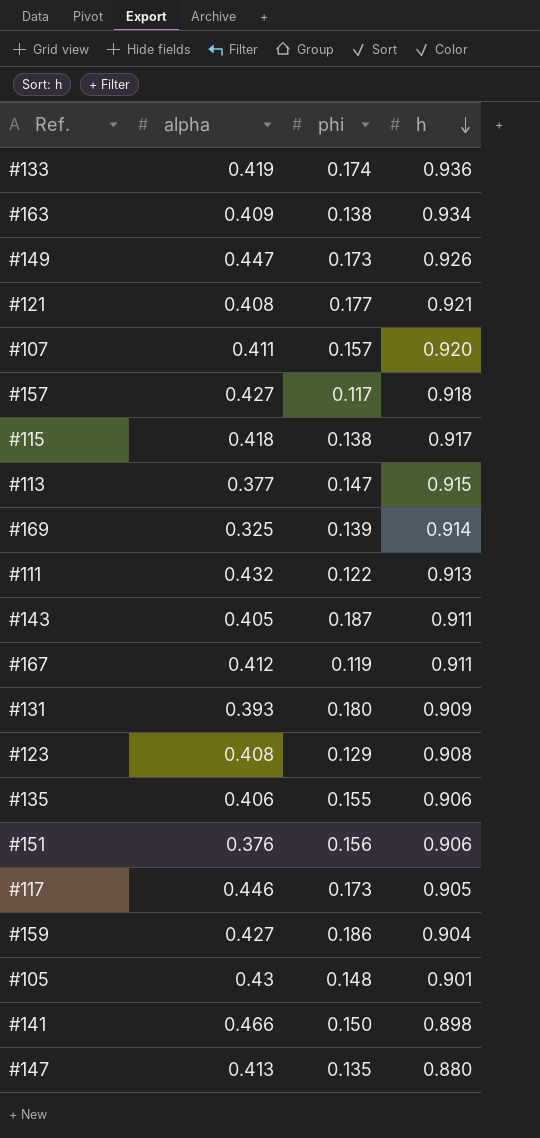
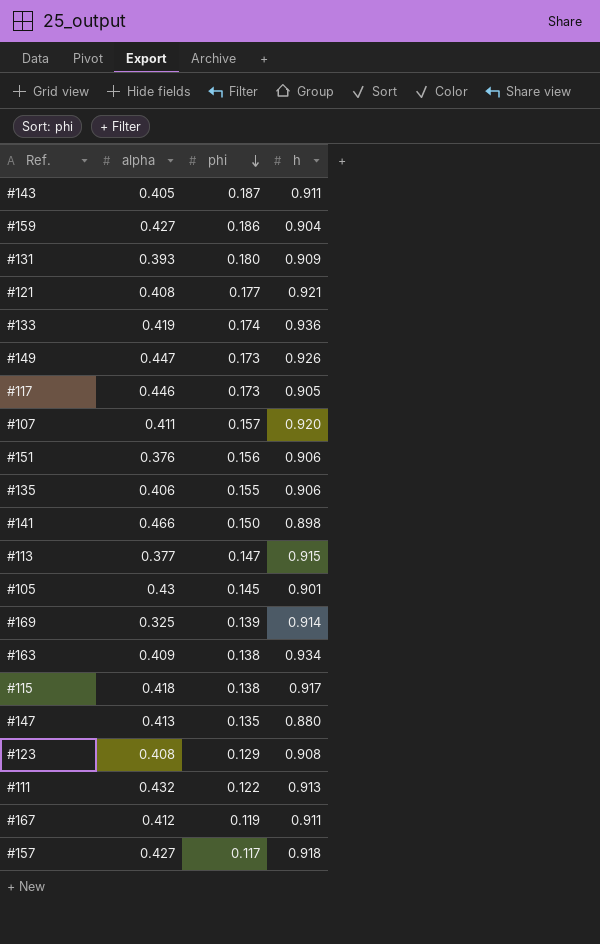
row order: h descending -> phi descending
#105 | phi: 0.148 -> 0.145

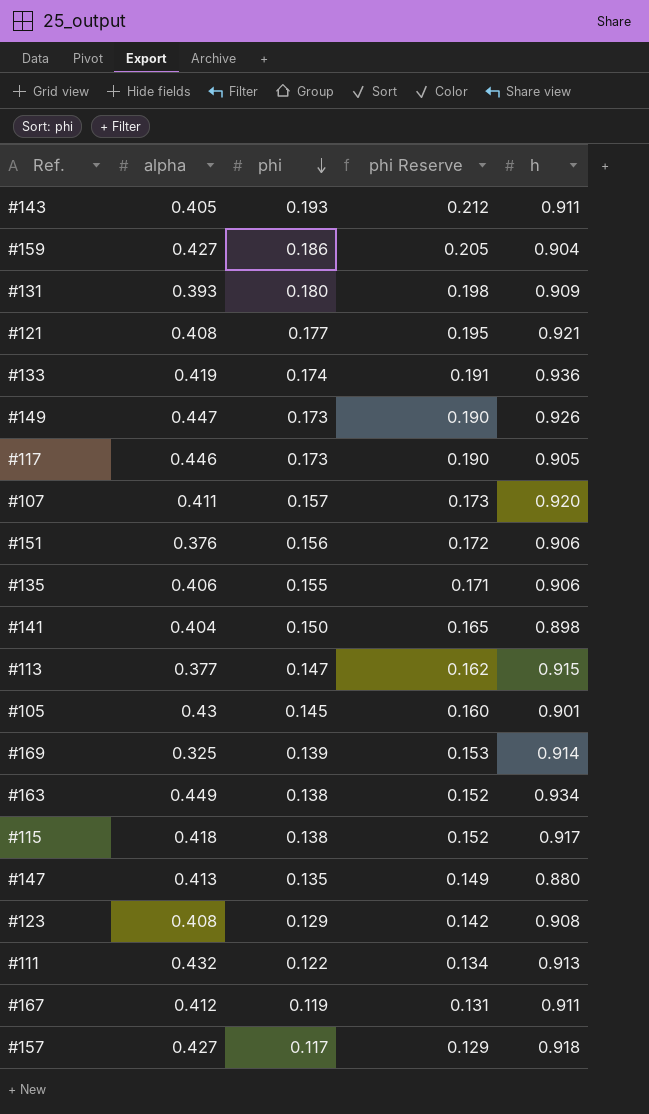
column phi Reserve | formula: none -> [phi] * 1.1
#143 | phi: 0.187 -> 0.193
#141 | alpha: 0.466 -> 0.404
#163 | alpha: 0.409 -> 0.449

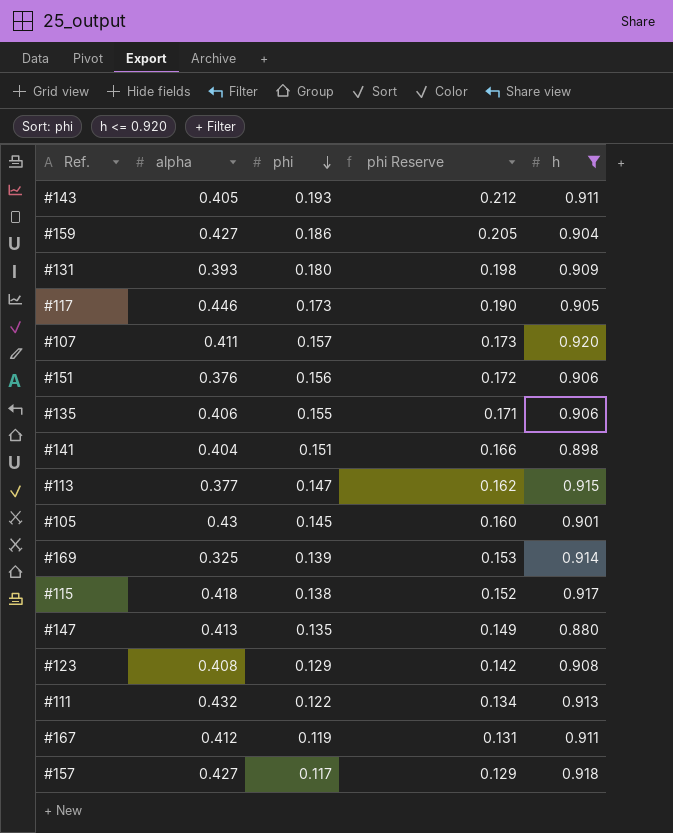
filter: none -> h <= 0.920
#141 | phi: 0.150 -> 0.151
#141 | phi Reserve: 0.165 -> 0.166

